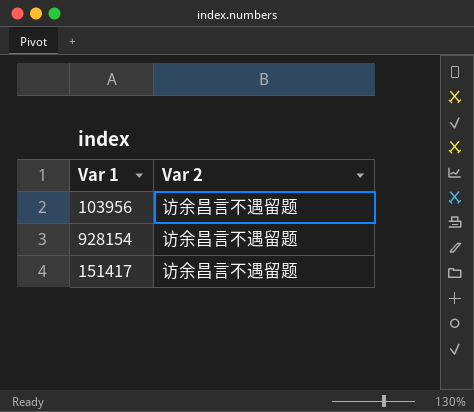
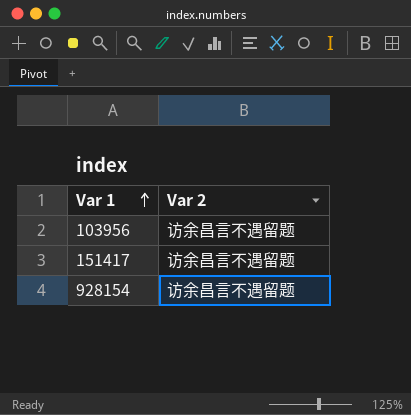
row order: none -> Var 1 ascending

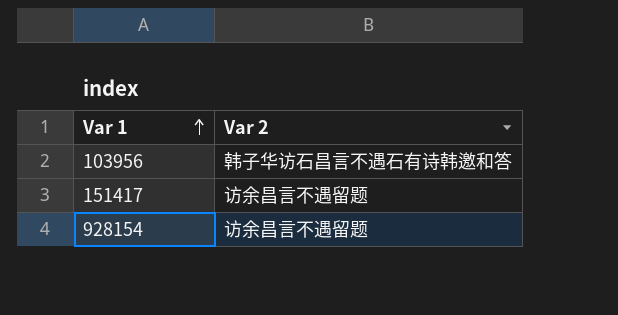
103956 | Var 2: 访余昌言不遇留题 -> 韩子华访石昌言不遇石有诗韩邀和答

